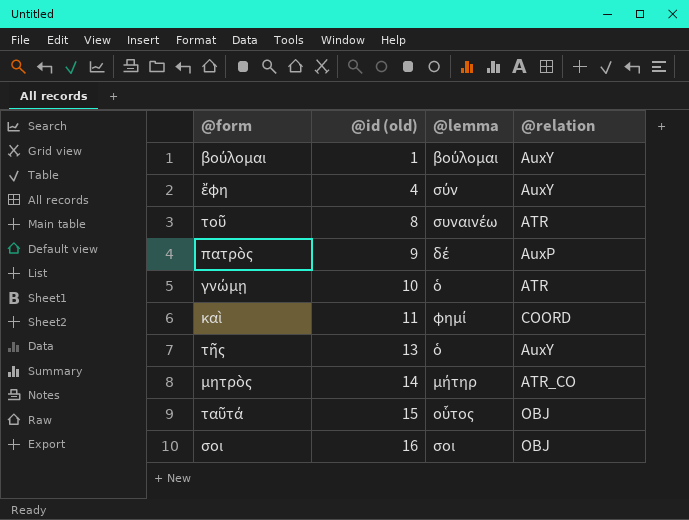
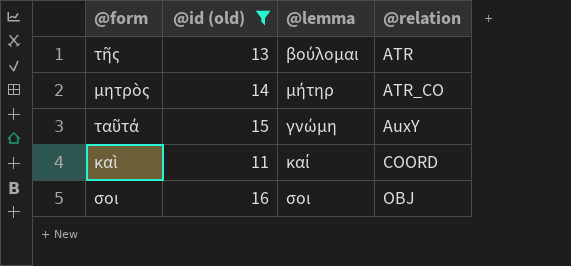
filter: none -> @id (old) >= 11
row order: @id (old) ascending -> @relation ascending
τῆς | @lemma: ὁ -> βούλομαι
τῆς | @relation: AuxY -> ATR
ταῦτά | @lemma: οὗτος -> γνώμη
ταῦτά | @relation: OBJ -> AuxY
καὶ | @lemma: φημί -> καί

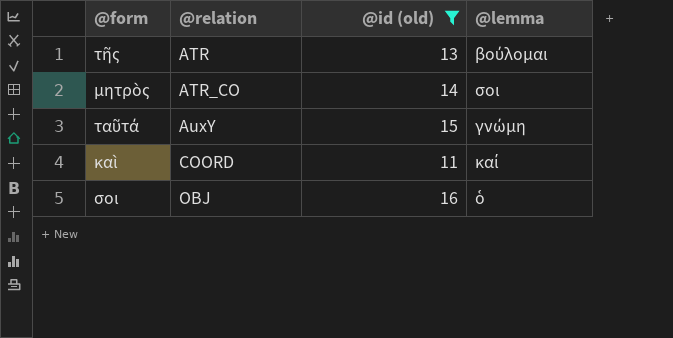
column @relation | position: 4 -> 2
μητρὸς | @lemma: μήτηρ -> σοι
σοι | @lemma: σοι -> ὁ

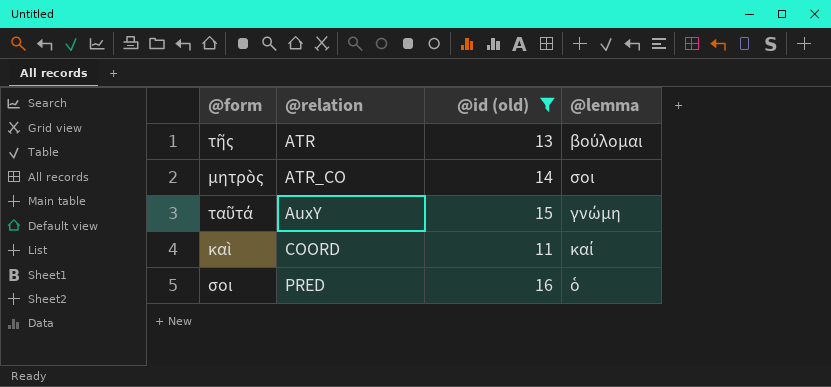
σοι | @relation: OBJ -> PRED

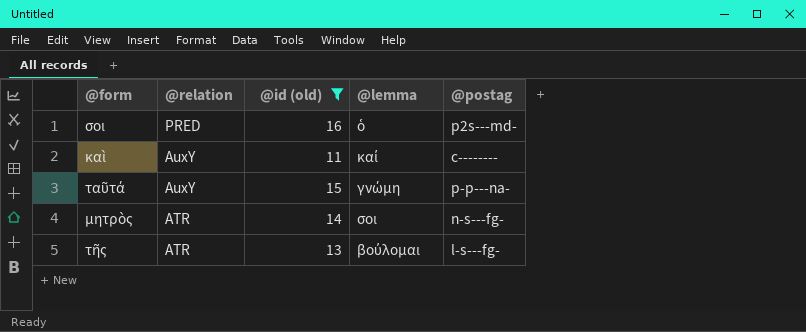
row order: @relation ascending -> @relation descending
column @postag | position: none -> 5
καὶ | @relation: COORD -> AuxY
μητρὸς | @relation: ATR_CO -> ATR

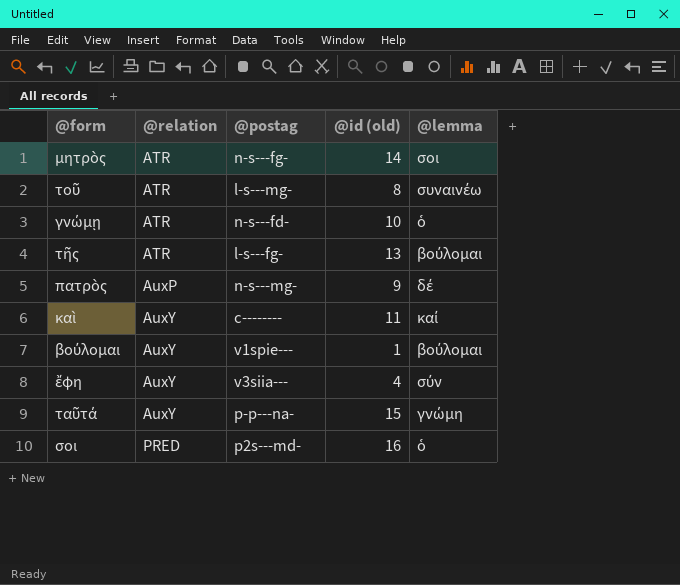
filter: @id (old) >= 11 -> none
row order: @relation descending -> @relation ascending
column @postag | position: 5 -> 3

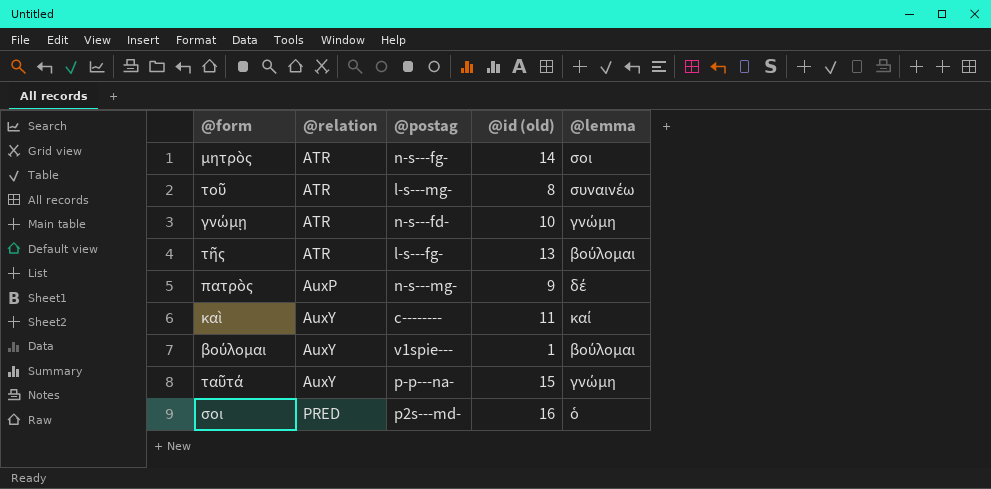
row ἔφη: AuxY | v3siia--- | 4 | σύν -> none
γνώμῃ | @lemma: ὁ -> γνώμη

